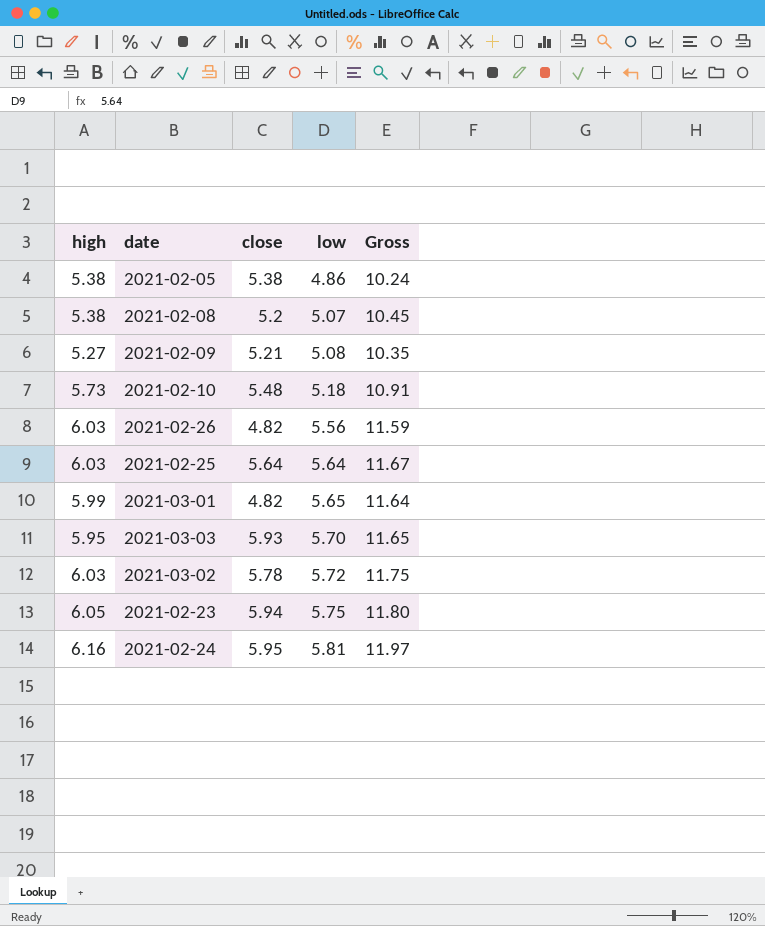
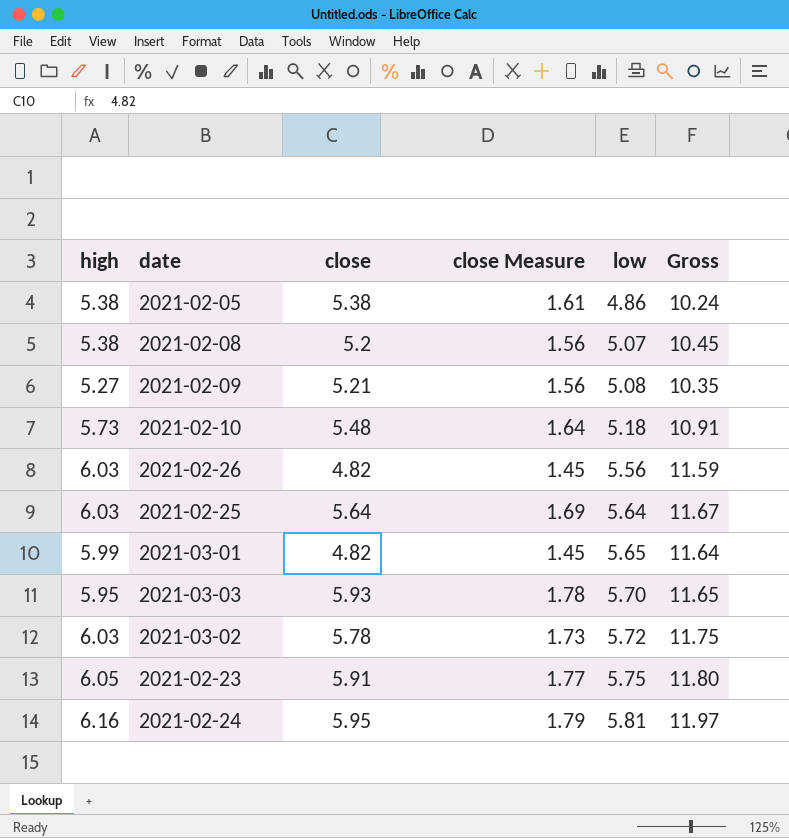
column close Measure | formula: none -> [close] * 0.3
2021-02-23 | close: 5.94 -> 5.91

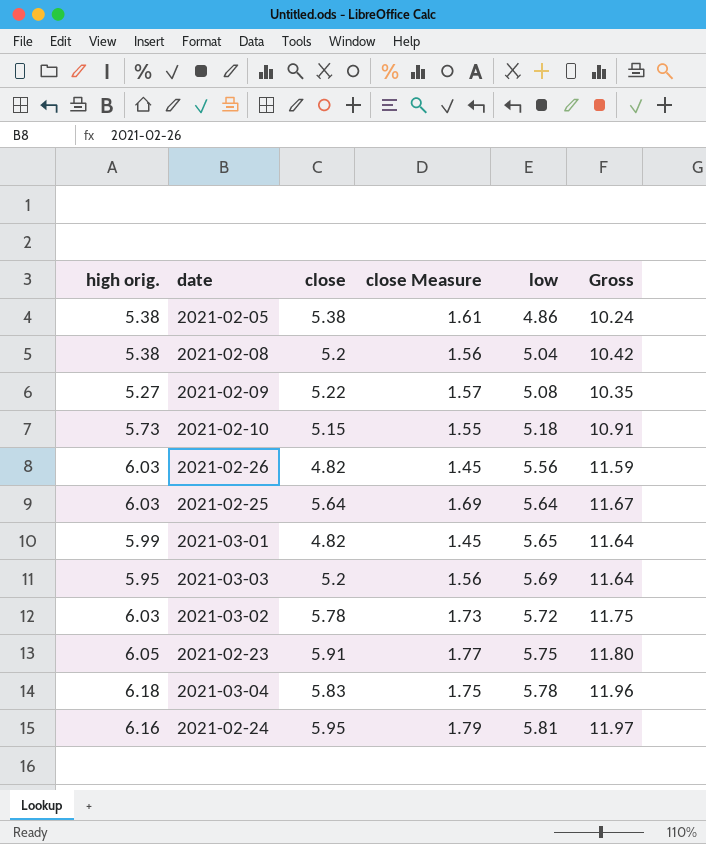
column name: high -> high orig.
2021-02-08 | low: 5.07 -> 5.04
2021-02-08 | Gross: 10.45 -> 10.42
2021-02-09 | close: 5.21 -> 5.22
2021-02-09 | close Measure: 1.56 -> 1.57
2021-02-10 | close: 5.48 -> 5.15
2021-02-10 | close Measure: 1.64 -> 1.55
2021-03-03 | close: 5.93 -> 5.2
2021-03-03 | close Measure: 1.78 -> 1.56
2021-03-03 | low: 5.70 -> 5.69
2021-03-03 | Gross: 11.65 -> 11.64
row 2021-03-04: none -> 6.18 | 5.83 | 1.75 | 5.78 | 11.96

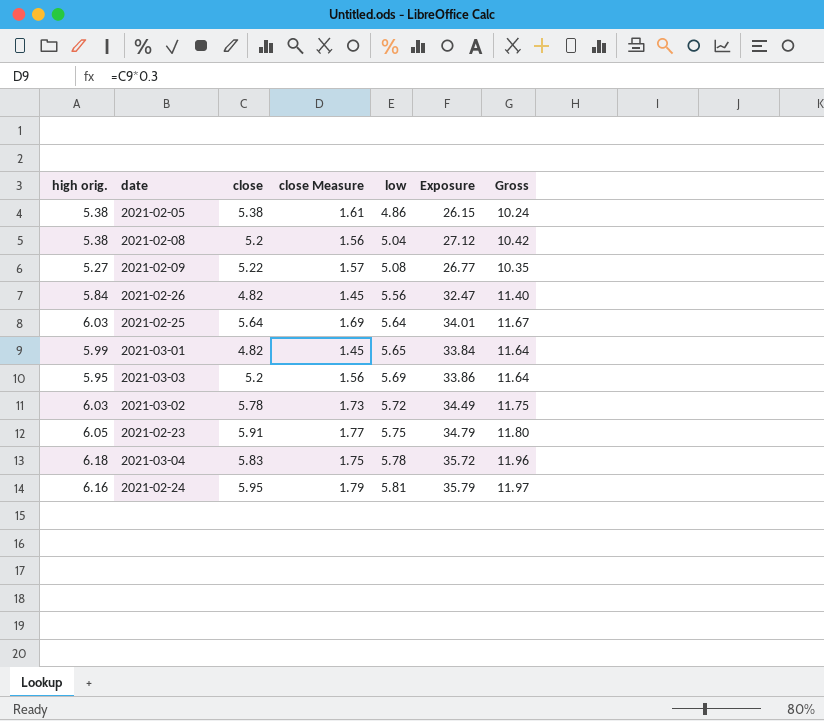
column Exposure | formula: none -> [high orig.] * [low]
row 2021-02-10: 5.73 | 5.15 | 1.55 | 5.18 | 10.91 -> none
2021-02-26 | high orig.: 6.03 -> 5.84
2021-02-26 | Gross: 11.59 -> 11.40

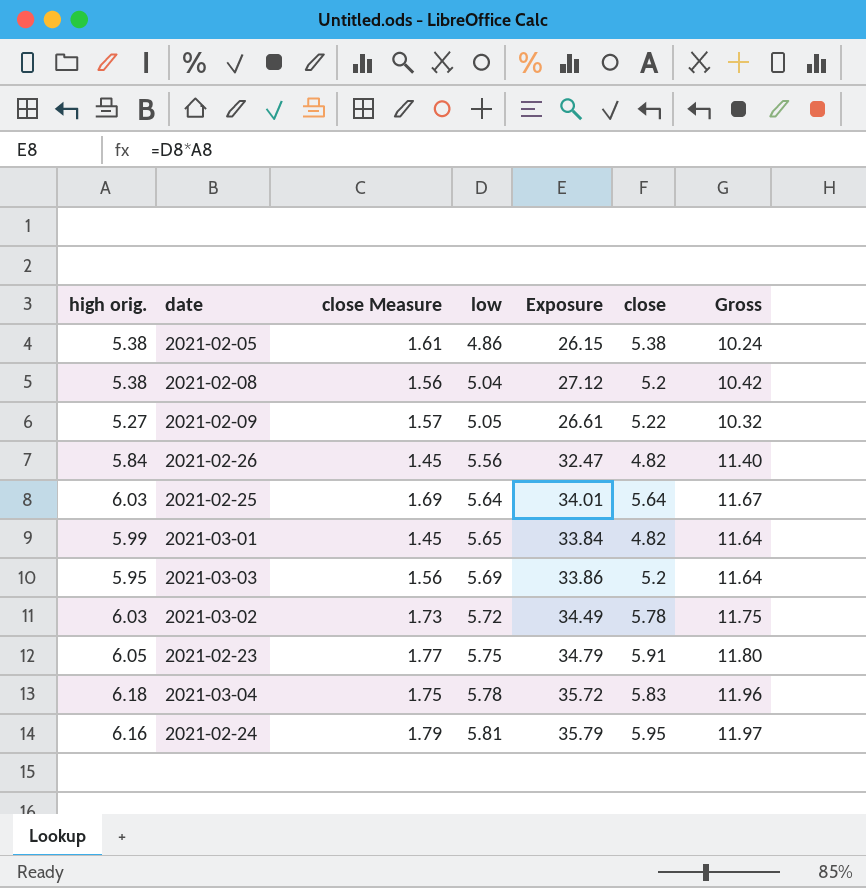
column close | position: 3 -> 6
2021-02-09 | low: 5.08 -> 5.05
2021-02-09 | Exposure: 26.77 -> 26.61
2021-02-09 | Gross: 10.35 -> 10.32

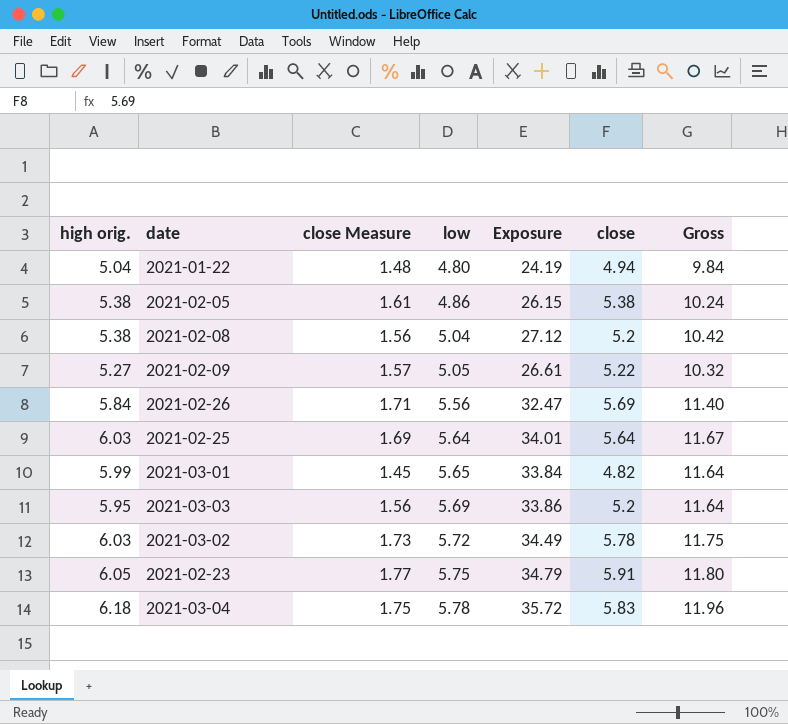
row 2021-02-24: 6.16 | 1.79 | 5.81 | 35.79 | 5.95 | 11.97 -> none
row 2021-01-22: none -> 5.04 | 1.48 | 4.80 | 24.19 | 4.94 | 9.84
2021-02-26 | close Measure: 1.45 -> 1.71
2021-02-26 | close: 4.82 -> 5.69

